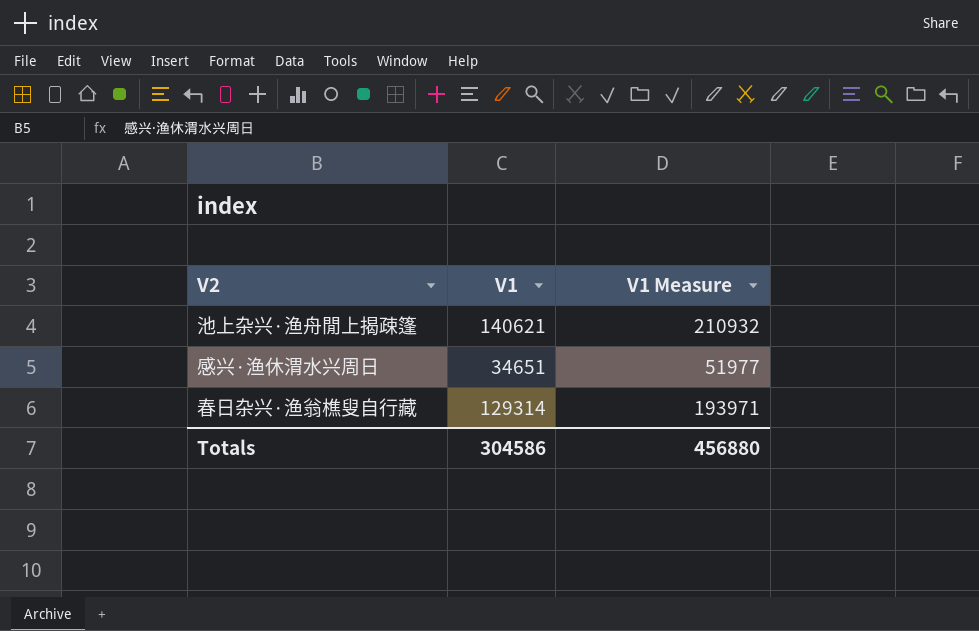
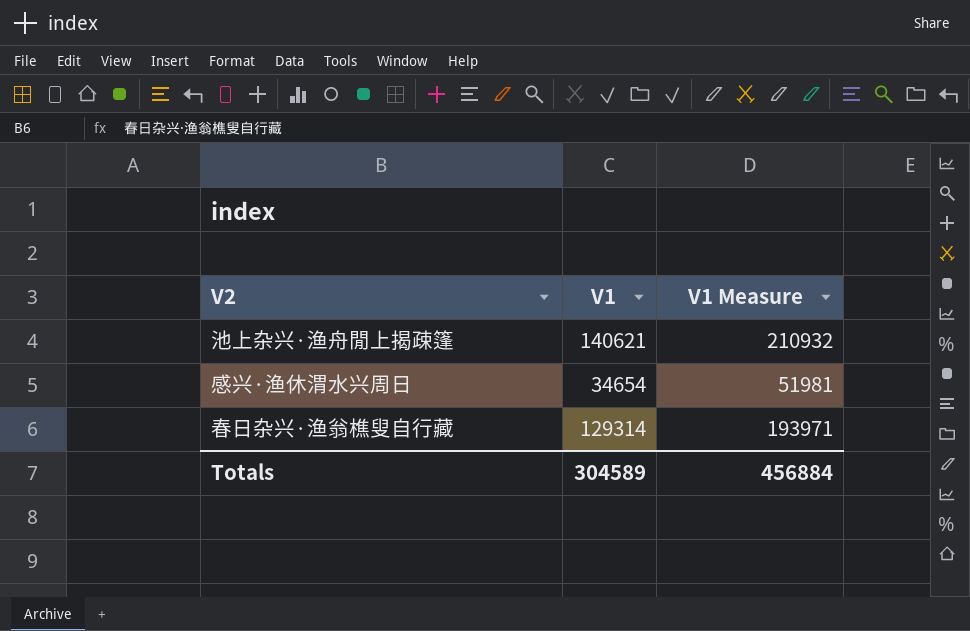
感兴·渔休渭水兴周日 | V1: 34651 -> 34654
感兴·渔休渭水兴周日 | V1 Measure: 51977 -> 51981
Totals | V1: 304586 -> 304589
Totals | V1 Measure: 456880 -> 456884

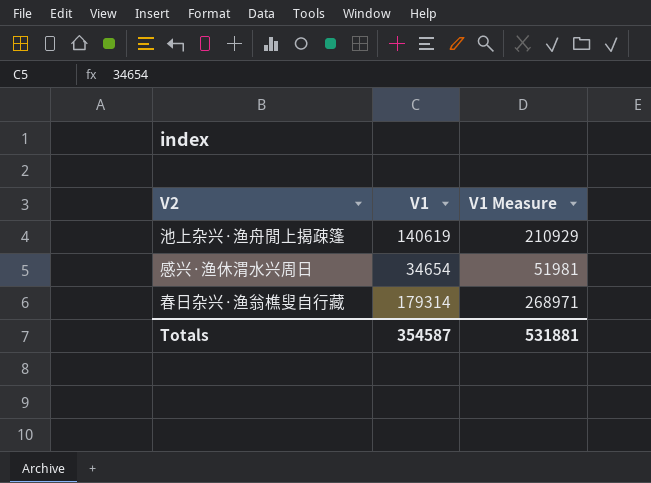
池上杂兴·渔舟閒上揭疎篷 | V1: 140621 -> 140619
池上杂兴·渔舟閒上揭疎篷 | V1 Measure: 210932 -> 210929
春日杂兴·渔翁樵叟自行藏 | V1: 129314 -> 179314
春日杂兴·渔翁樵叟自行藏 | V1 Measure: 193971 -> 268971
Totals | V1: 304589 -> 354587
Totals | V1 Measure: 456884 -> 531881

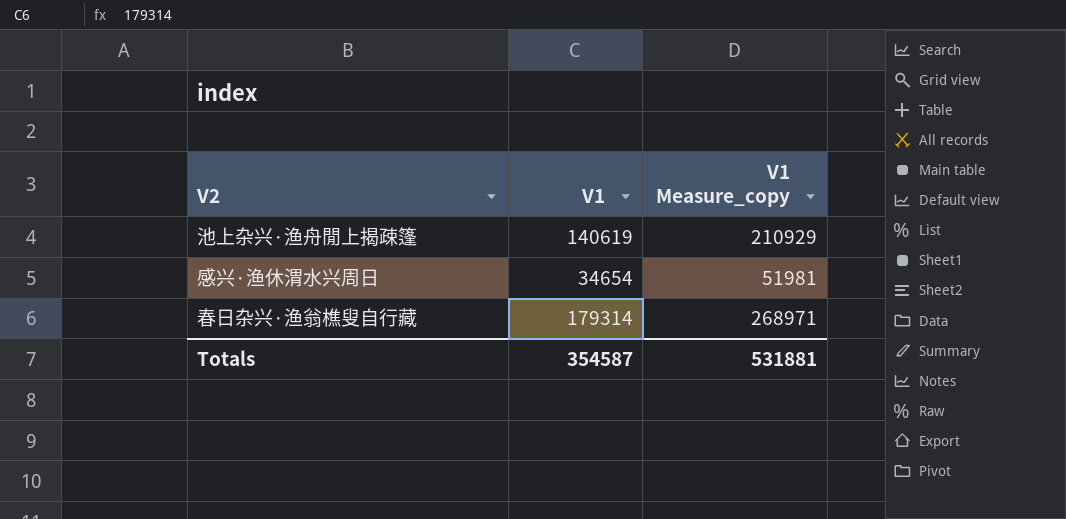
column name: V1 Measure -> V1 Measure_copy

